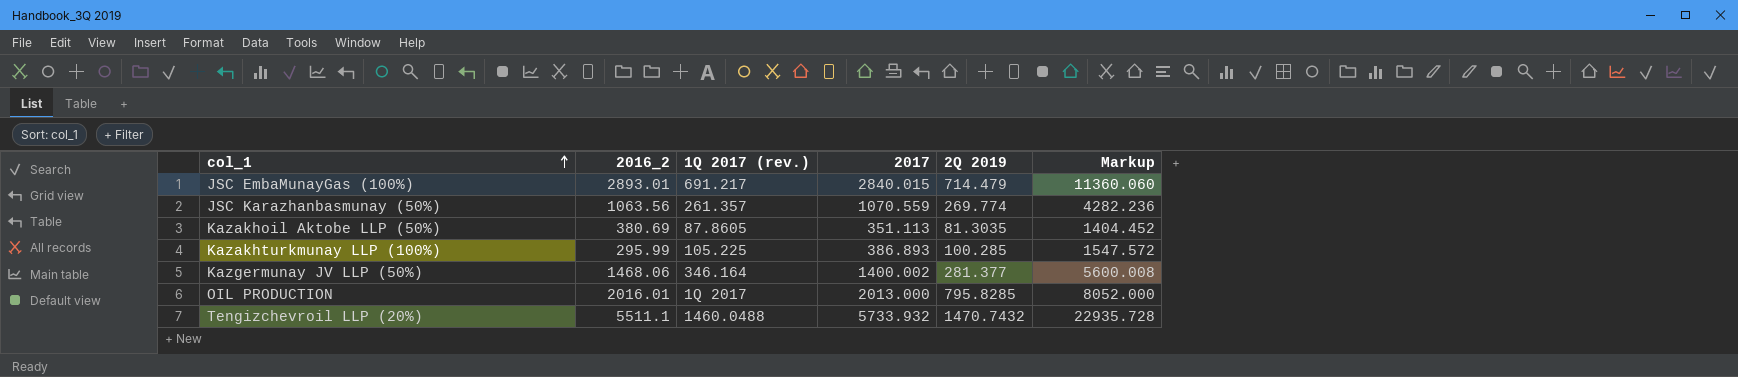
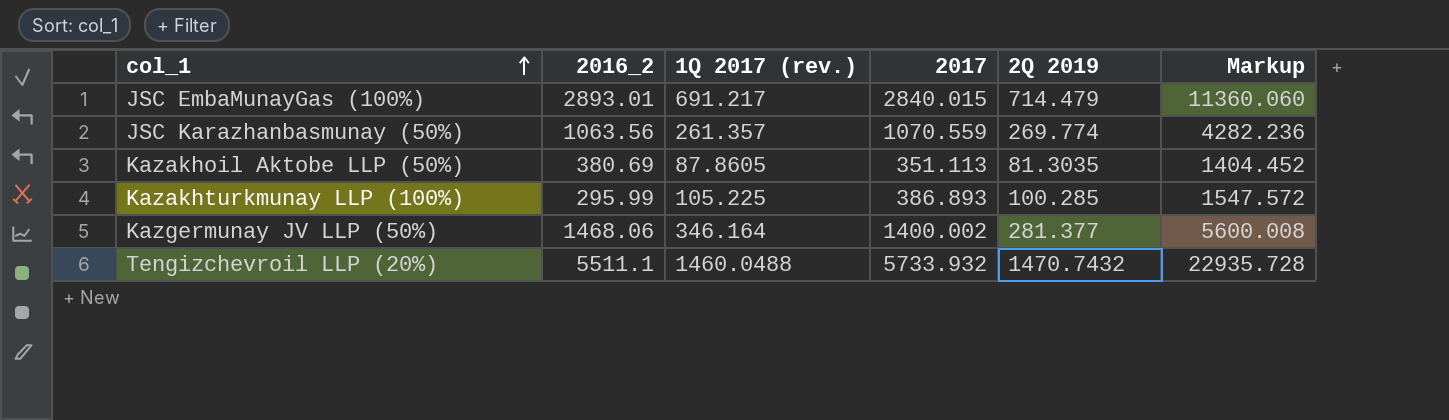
row OIL PRODUCTION: 2016.01 | 1Q 2017 | 2013.000 | 795.8285 | 8052.000 -> none

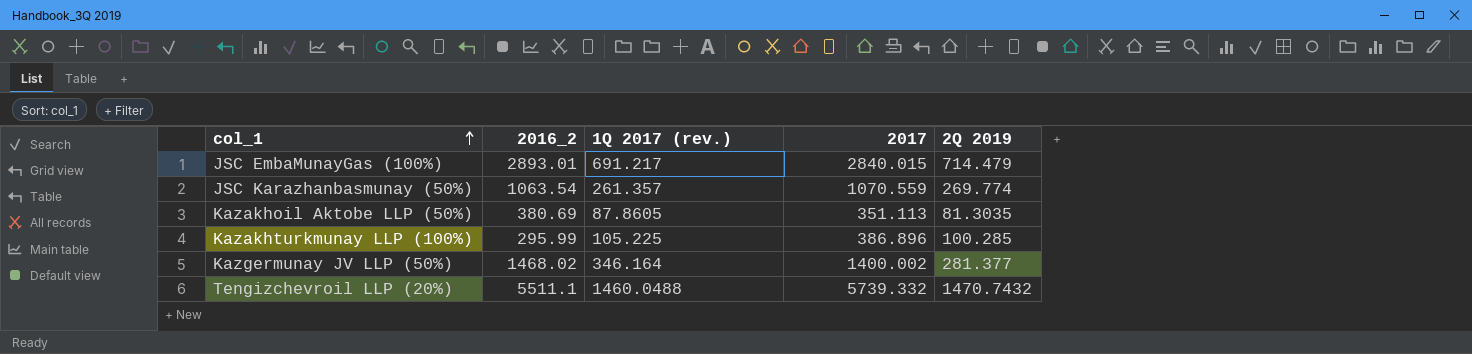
column Markup | formula: [2017] * 4 -> none
JSC Karazhanbasmunay (50%) | 2016_2: 1063.56 -> 1063.54
Kazakhturkmunay LLP (100%) | 2017: 386.893 -> 386.896
Kazgermunay JV LLP (50%) | 2016_2: 1468.06 -> 1468.02
Tengizchevroil LLP (20%) | 2017: 5733.932 -> 5739.332

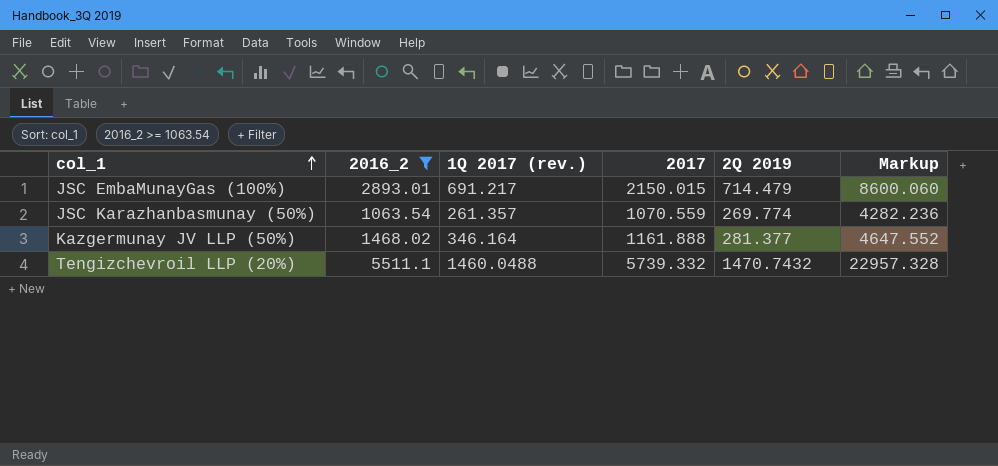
filter: none -> 2016_2 >= 1063.54
column Markup | formula: none -> [2017] * 4
JSC EmbaMunayGas (100%) | 2017: 2840.015 -> 2150.015
Kazgermunay JV LLP (50%) | 2017: 1400.002 -> 1161.888

